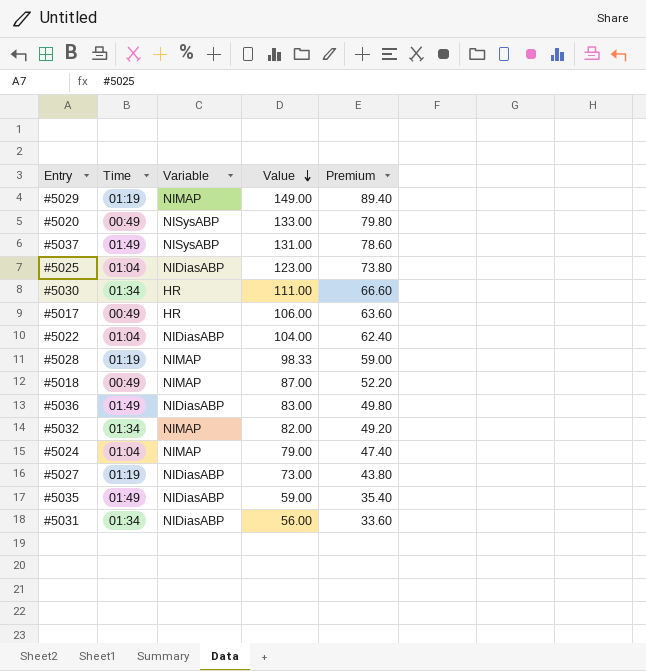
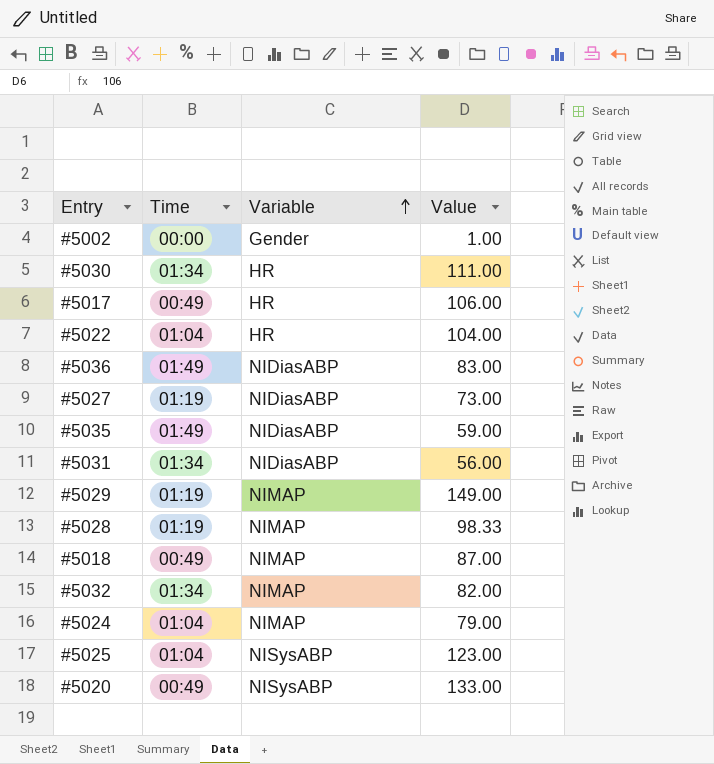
row order: Value descending -> Variable ascending
column Premium | formula: [Value] * 0.6 -> none
row #5037: 01:49 | NISysABP | 131.00 | 78.60 -> none
row #5002: none -> 00:00 | Gender | 1.00
#5022 | Variable: NIDiasABP -> HR
#5025 | Variable: NIDiasABP -> NISysABP

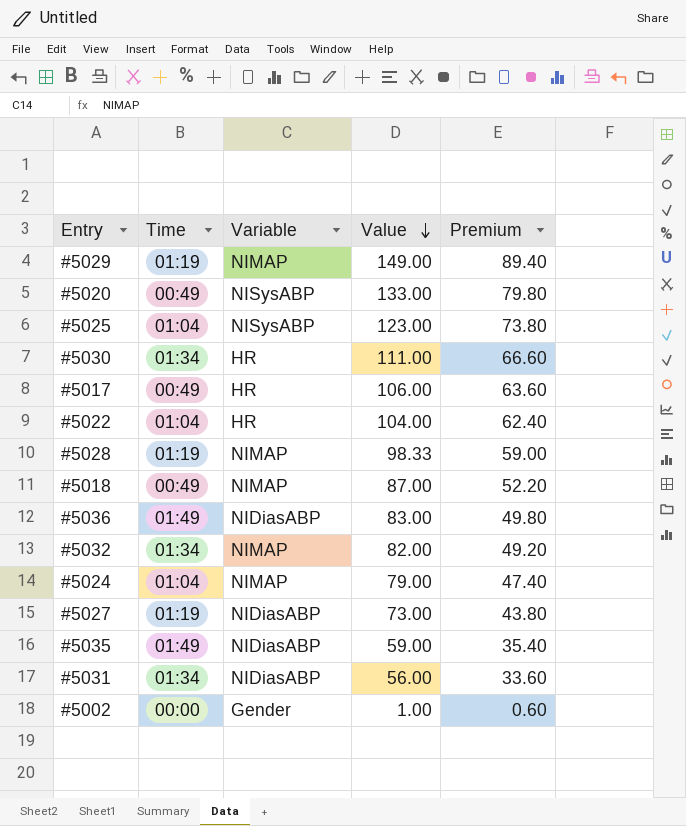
row order: Variable ascending -> Value descending
column Premium | formula: none -> [Value] * 0.6

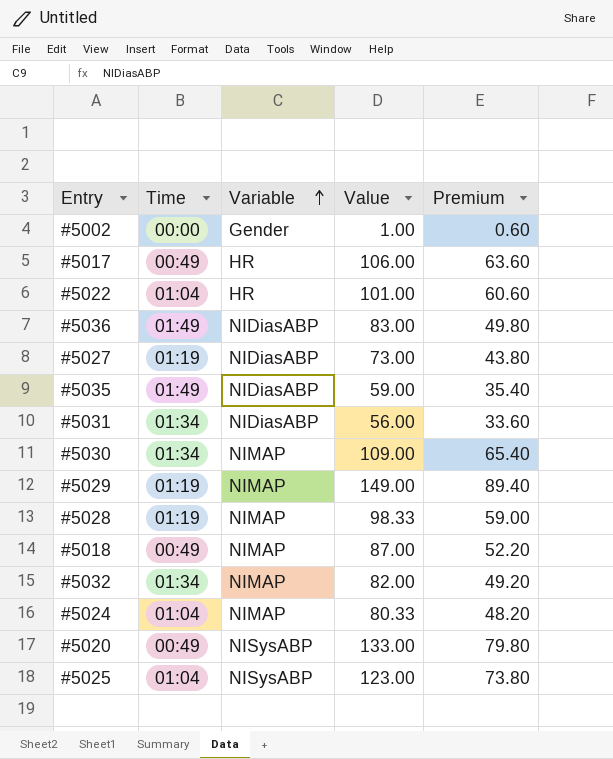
row order: Value descending -> Variable ascending
#5022 | Value: 104.00 -> 101.00
#5022 | Premium: 62.40 -> 60.60
#5030 | Variable: HR -> NIMAP
#5030 | Value: 111.00 -> 109.00
#5030 | Premium: 66.60 -> 65.40
#5024 | Value: 79.00 -> 80.33
#5024 | Premium: 47.40 -> 48.20

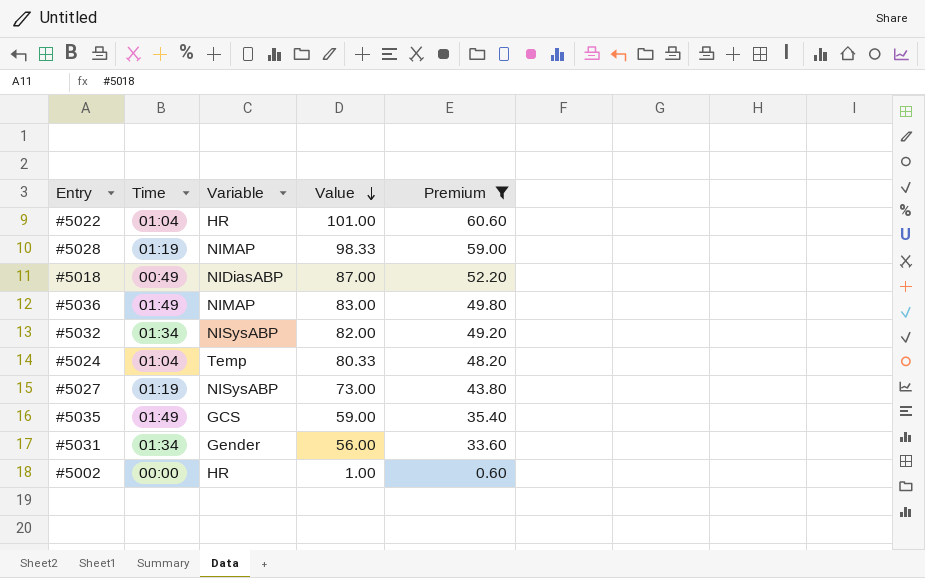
filter: none -> Premium <= 60.60
row order: Variable ascending -> Value descending
#5018 | Variable: NIMAP -> NIDiasABP
#5036 | Variable: NIDiasABP -> NIMAP
#5032 | Variable: NIMAP -> NISysABP
#5024 | Variable: NIMAP -> Temp
#5027 | Variable: NIDiasABP -> NISysABP
#5035 | Variable: NIDiasABP -> GCS
#5031 | Variable: NIDiasABP -> Gender
#5002 | Variable: Gender -> HR

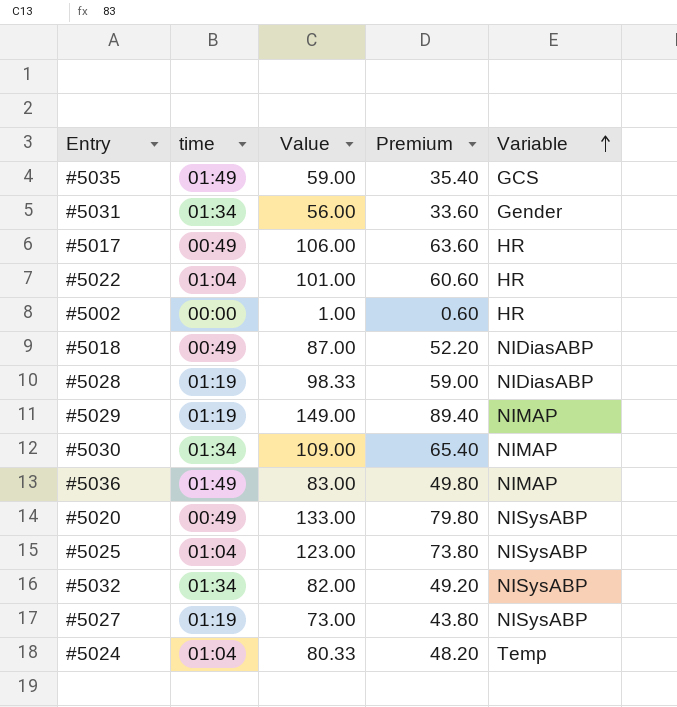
filter: Premium <= 60.60 -> none
row order: Value descending -> Variable ascending
column name: Time -> time
column Variable | position: 3 -> 5
#5028 | Variable: NIMAP -> NIDiasABP

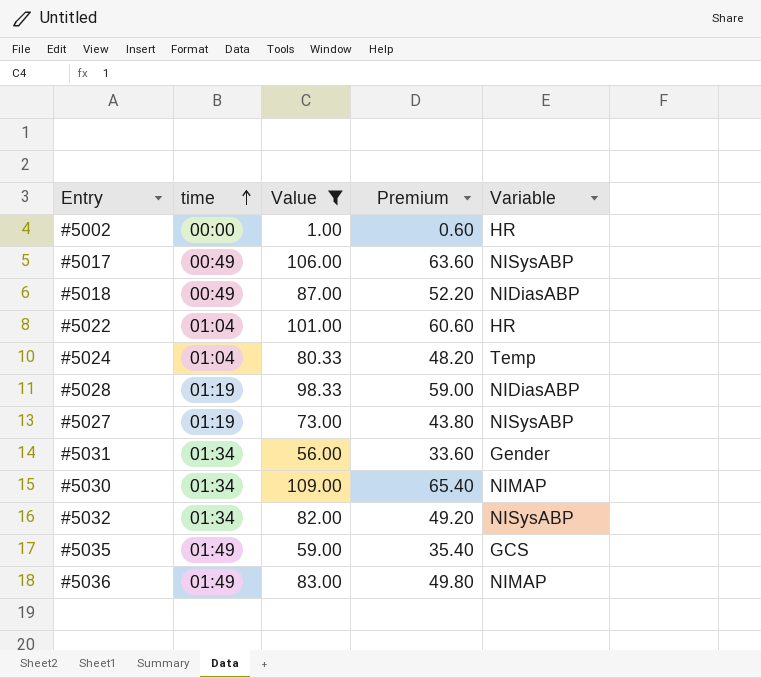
filter: none -> Value <= 109.00
row order: Variable ascending -> time ascending
#5017 | Variable: HR -> NISysABP

